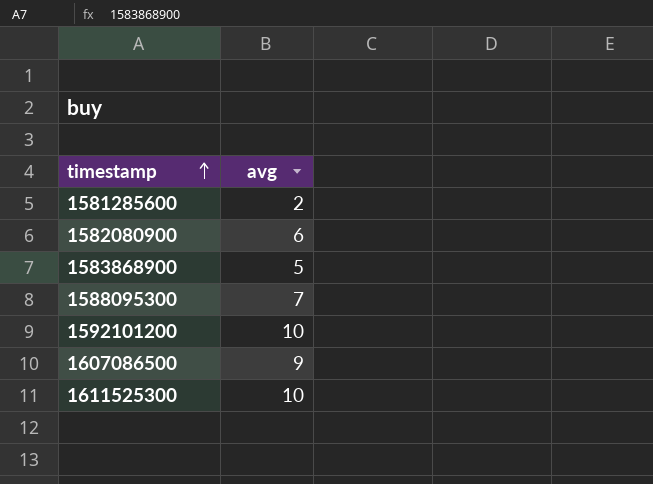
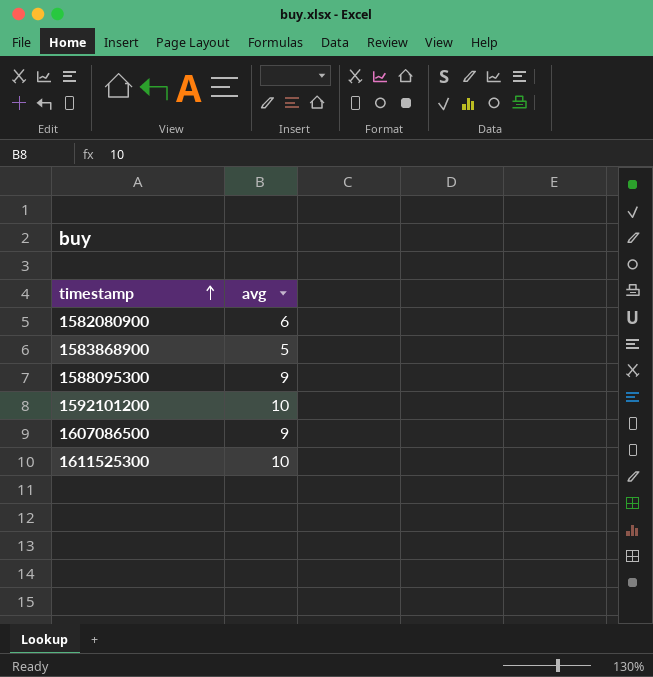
row 1581285600: 2 -> none
1588095300 | avg: 7 -> 9

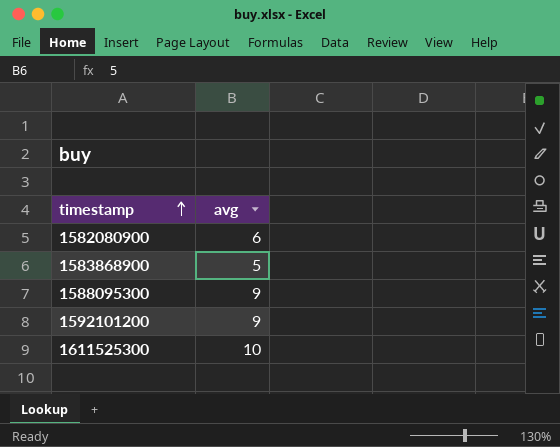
row 1607086500: 9 -> none
1592101200 | avg: 10 -> 9

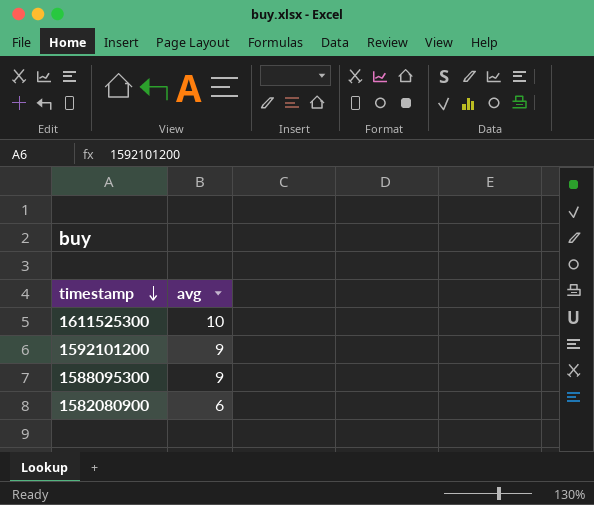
row order: timestamp ascending -> timestamp descending
row 1583868900: 5 -> none

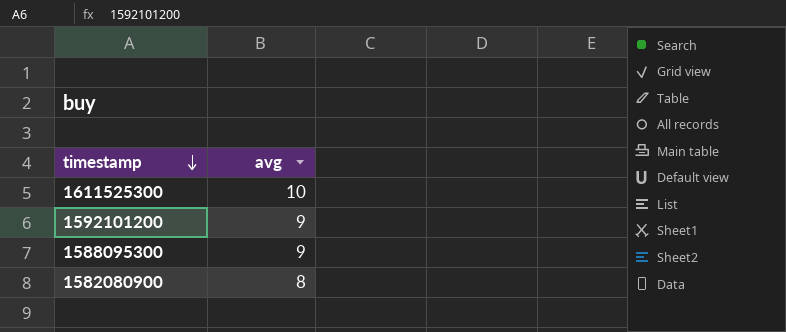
1582080900 | avg: 6 -> 8

